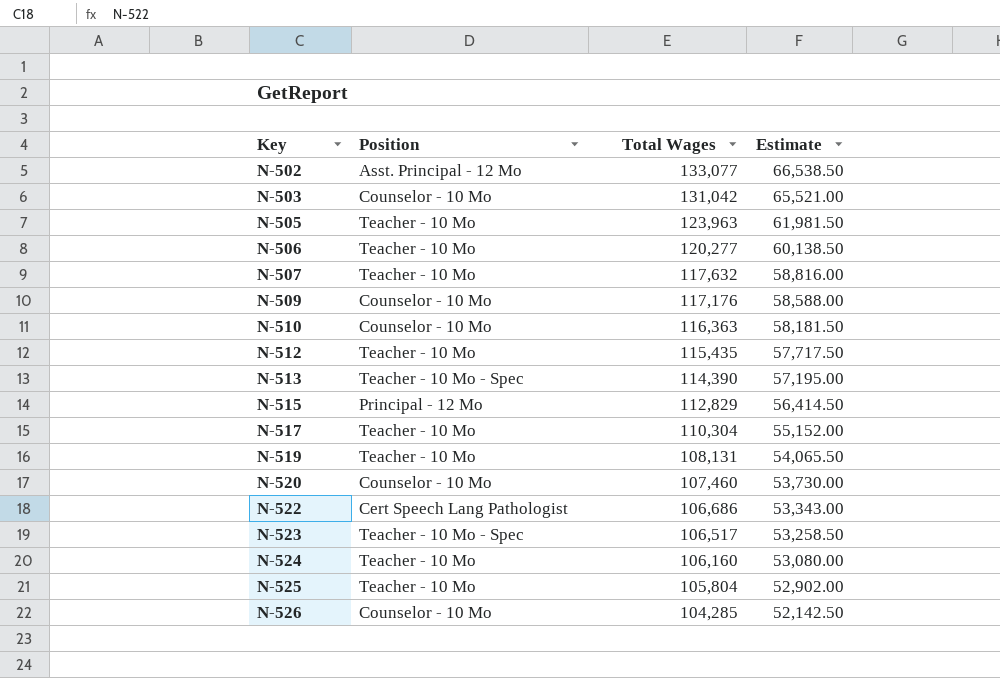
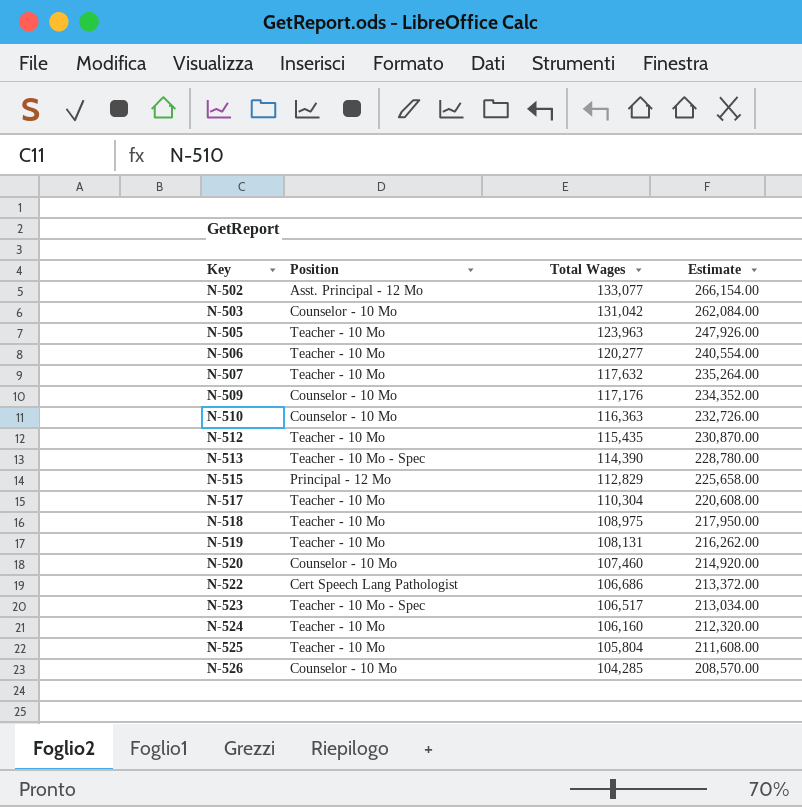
column Estimate | formula: [Total Wages] * 0.5 -> [Total Wages] * 2
row N-518: none -> Teacher - 10 Mo | 108,975 | 217,950.00

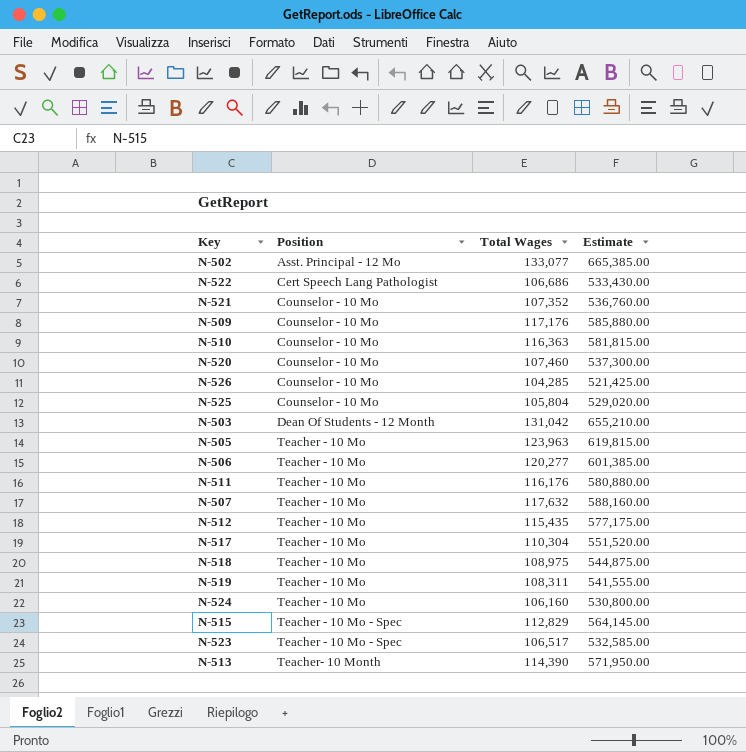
row order: Key ascending -> Position ascending
column Estimate | formula: [Total Wages] * 2 -> [Total Wages] * 5
row N-521: none -> Counselor - 10 Mo | 107,352 | 536,760.00
N-525 | Position: Teacher - 10 Mo -> Counselor - 10 Mo
N-503 | Position: Counselor - 10 Mo -> Dean Of Students - 12 Month
row N-511: none -> Teacher - 10 Mo | 116,176 | 580,880.00
N-519 | Total Wages: 108,131 -> 108,311
N-515 | Position: Principal - 12 Mo -> Teacher - 10 Mo - Spec
N-513 | Position: Teacher - 10 Mo - Spec -> Teacher- 10 Month

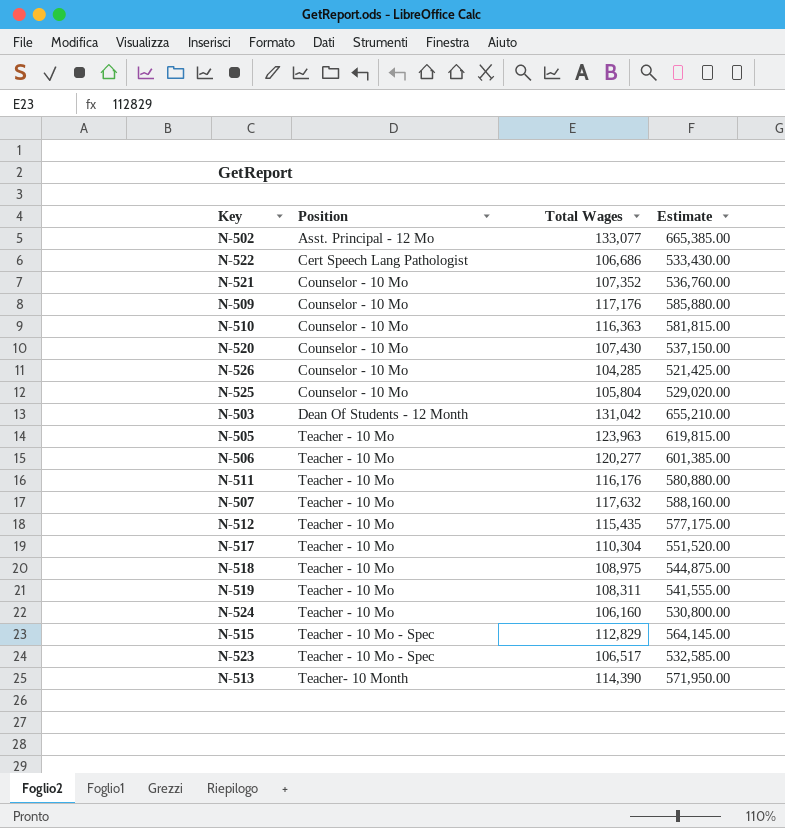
N-520 | Total Wages: 107,460 -> 107,430
N-520 | Estimate: 537,300.00 -> 537,150.00

